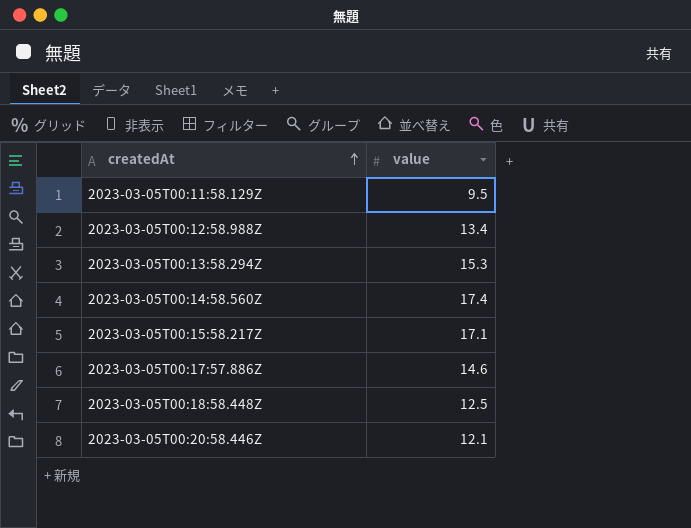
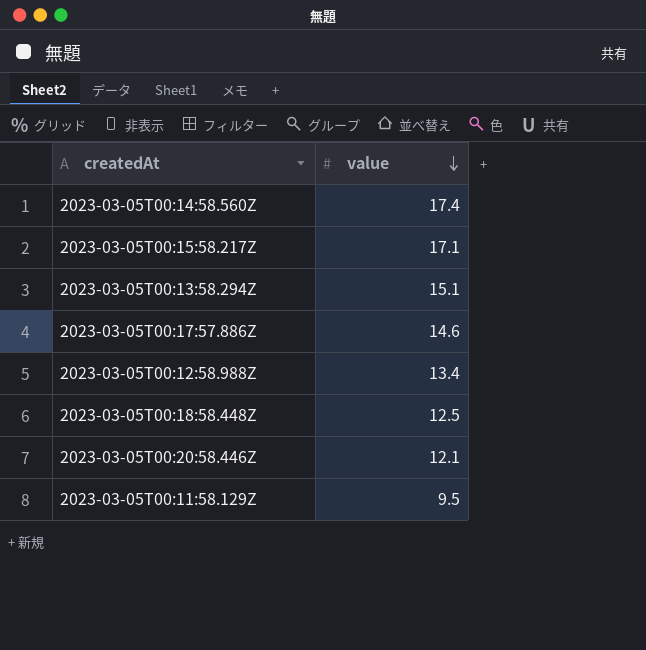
row order: createdAt ascending -> value descending
2023-03-05T00:13:58.294Z | value: 15.3 -> 15.1

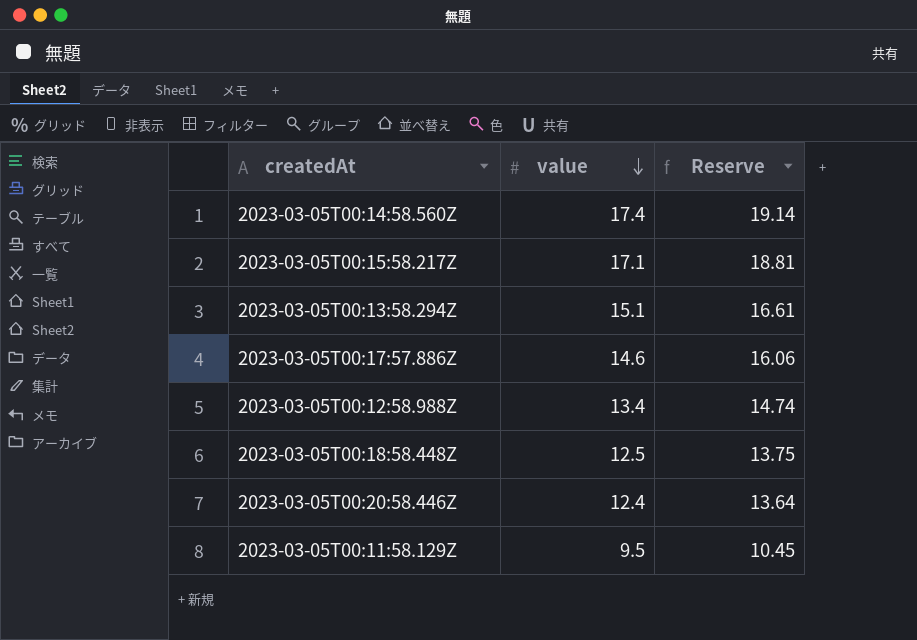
column Reserve | formula: none -> [value] * 1.1
2023-03-05T00:20:58.446Z | value: 12.1 -> 12.4

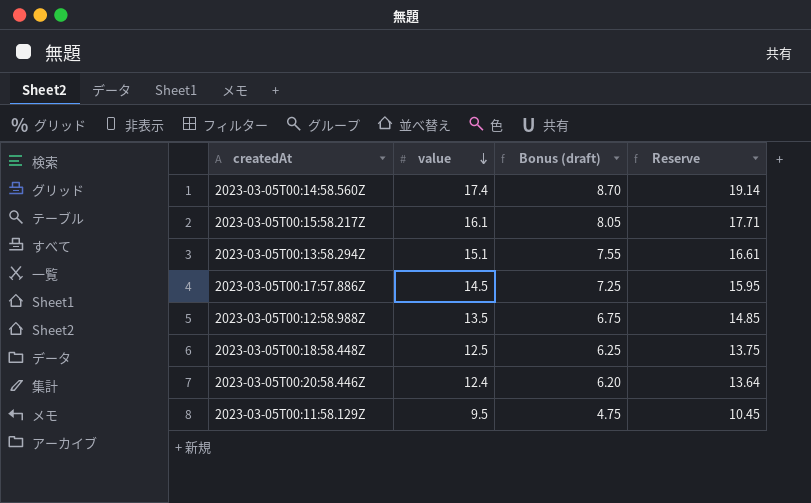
column Bonus (draft) | formula: none -> [value] * 0.5
2023-03-05T00:15:58.217Z | value: 17.1 -> 16.1
2023-03-05T00:15:58.217Z | Reserve: 18.81 -> 17.71
2023-03-05T00:17:57.886Z | value: 14.6 -> 14.5
2023-03-05T00:17:57.886Z | Reserve: 16.06 -> 15.95
2023-03-05T00:12:58.988Z | value: 13.4 -> 13.5
2023-03-05T00:12:58.988Z | Reserve: 14.74 -> 14.85

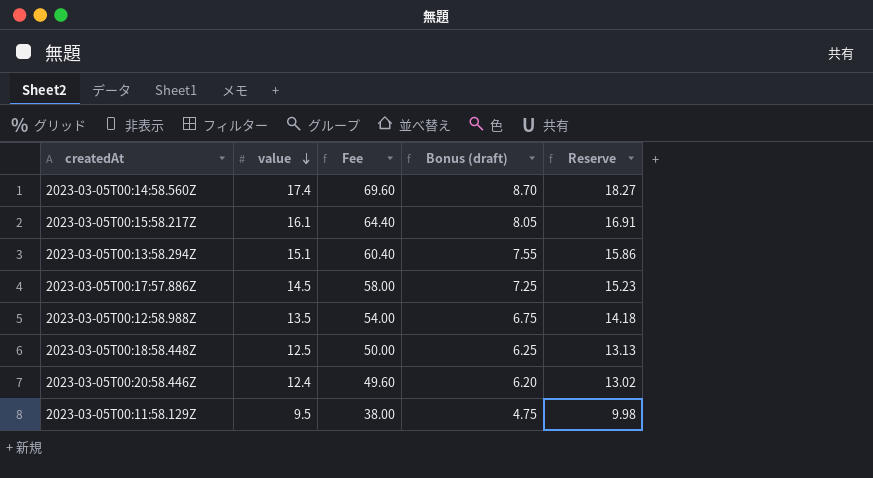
column Fee | formula: none -> [value] * 4
column Reserve | formula: [value] * 1.1 -> [value] * 1.05

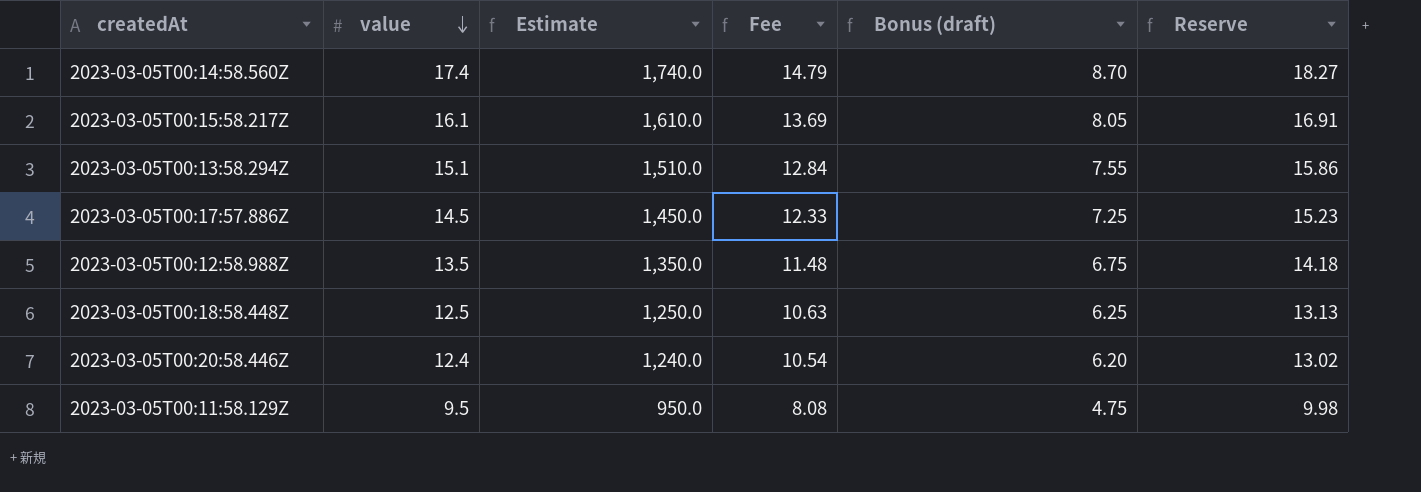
column Estimate | formula: none -> [value] * 100
column Fee | formula: [value] * 4 -> [value] * 0.85

